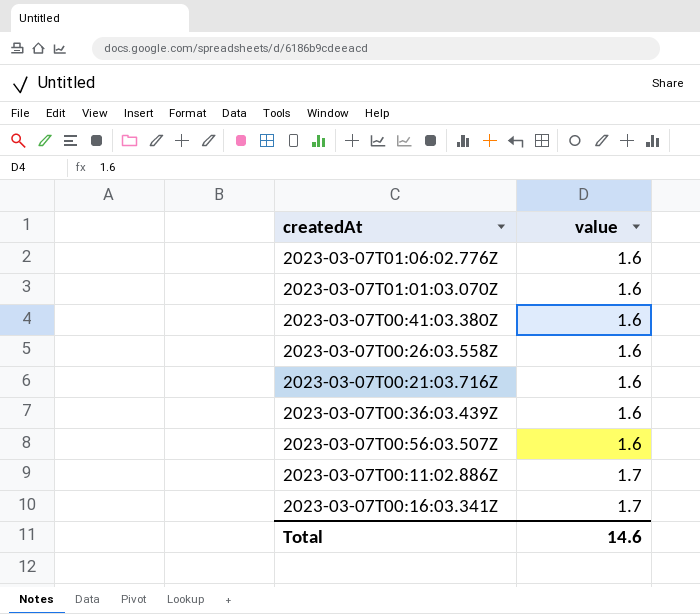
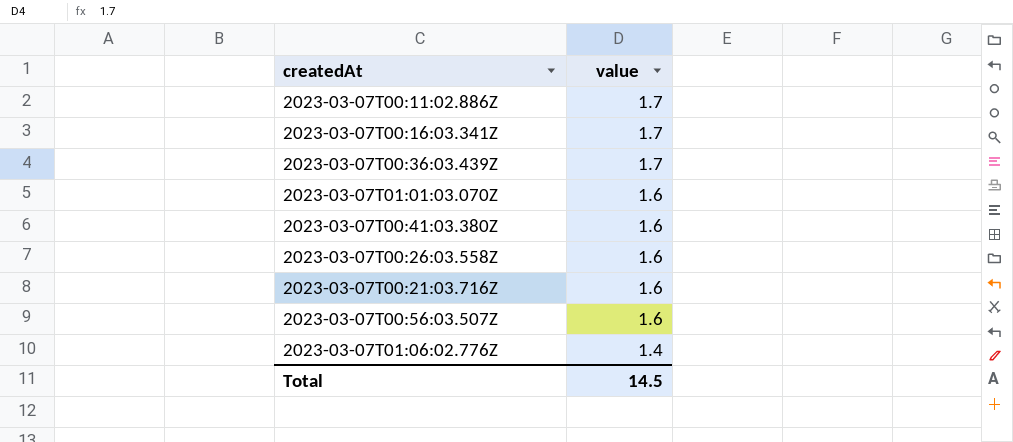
row order: value ascending -> value descending
2023-03-07T00:36:03.439Z | value: 1.6 -> 1.7
2023-03-07T01:06:02.776Z | value: 1.6 -> 1.4
Total | value: 14.6 -> 14.5

